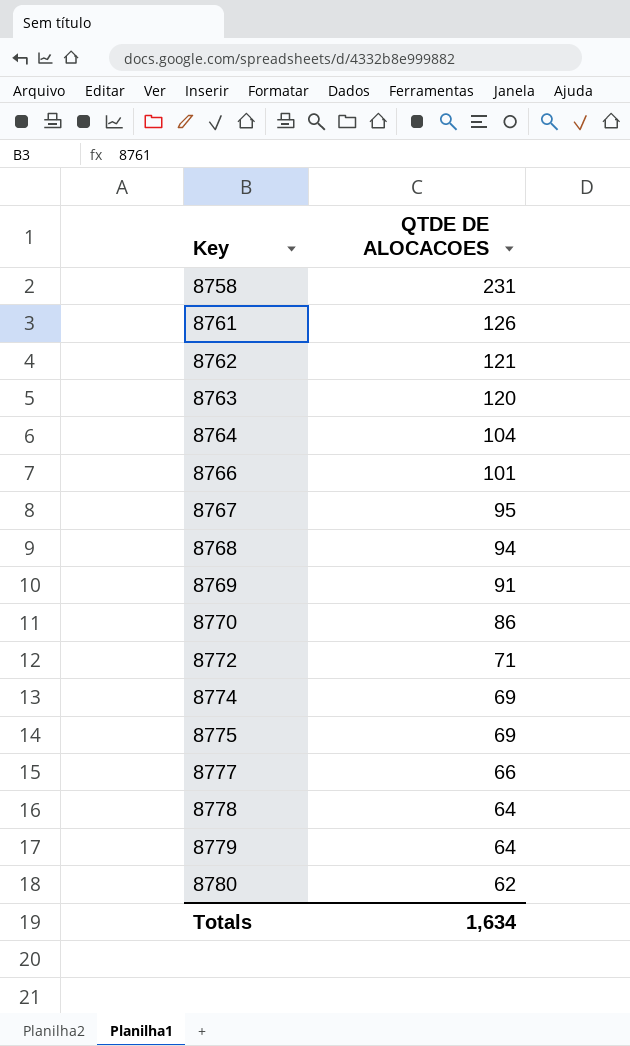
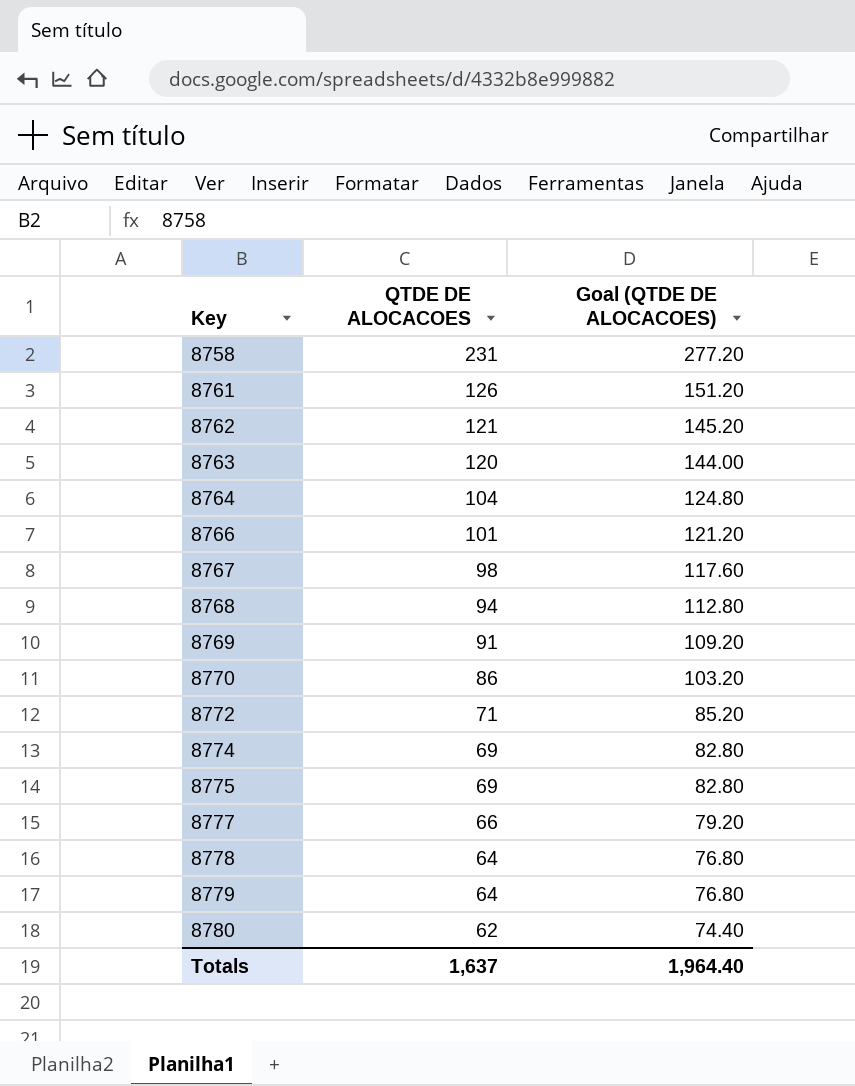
column Goal (QTDE DE ALOCACOES) | formula: none -> [QTDE DE ALOCACOES] * 1.2
8767 | QTDE DE ALOCACOES: 95 -> 98
Totals | QTDE DE ALOCACOES: 1,634 -> 1,637

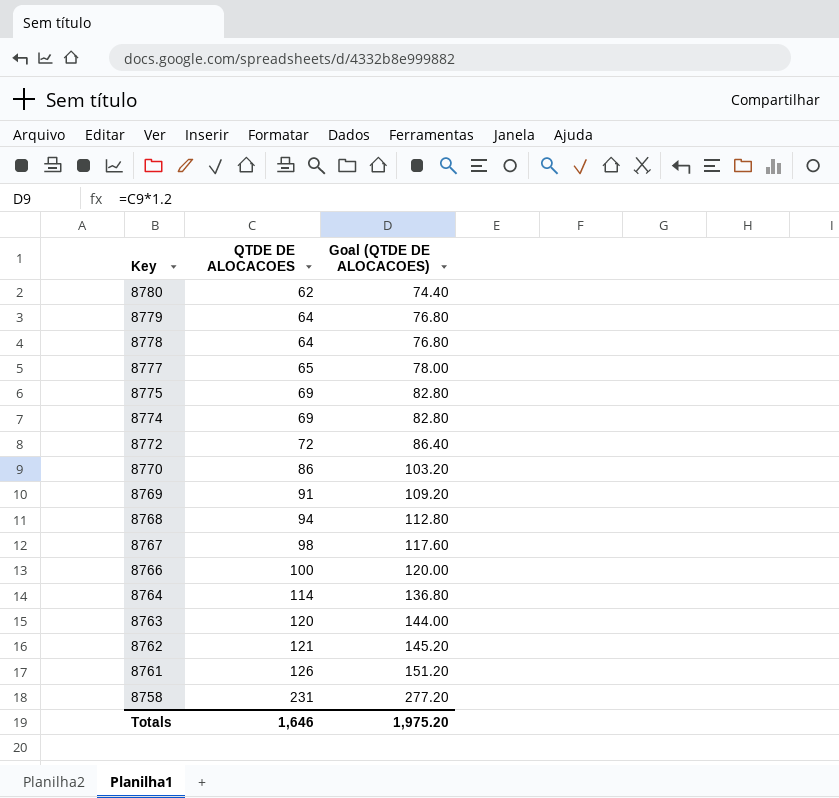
row order: Key ascending -> Key descending
8777 | QTDE DE ALOCACOES: 66 -> 65
8777 | Goal (QTDE DE ALOCACOES): 79.20 -> 78.00
8772 | QTDE DE ALOCACOES: 71 -> 72
8772 | Goal (QTDE DE ALOCACOES): 85.20 -> 86.40
8766 | QTDE DE ALOCACOES: 101 -> 100
8766 | Goal (QTDE DE ALOCACOES): 121.20 -> 120.00
8764 | QTDE DE ALOCACOES: 104 -> 114
8764 | Goal (QTDE DE ALOCACOES): 124.80 -> 136.80
Totals | QTDE DE ALOCACOES: 1,637 -> 1,646
Totals | Goal (QTDE DE ALOCACOES): 1,964.40 -> 1,975.20

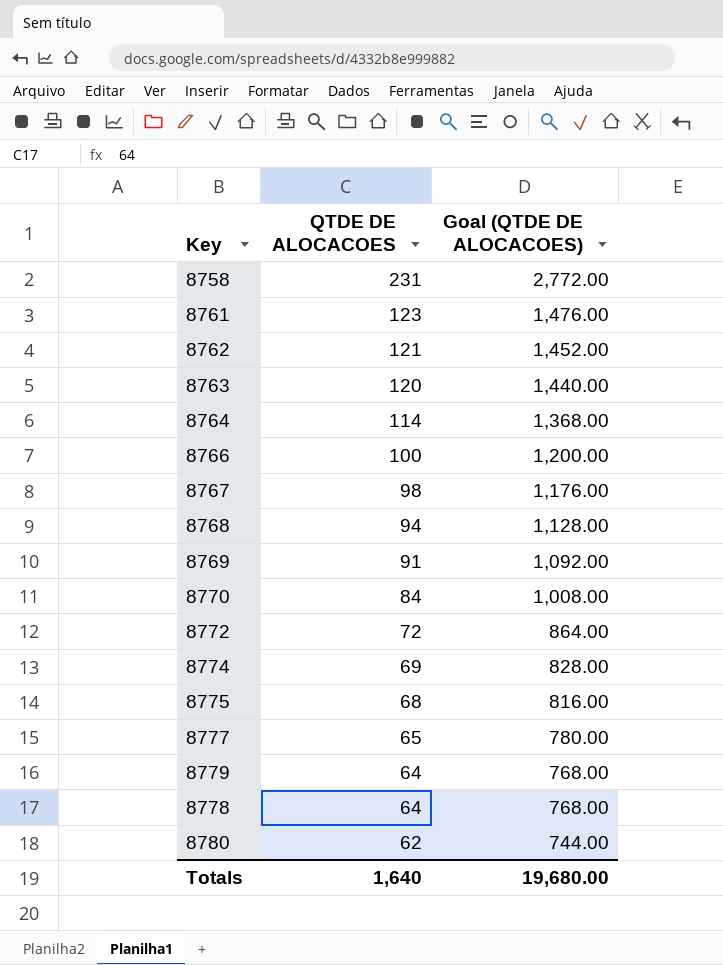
row order: Key descending -> QTDE DE ALOCACOES descending
column Goal (QTDE DE ALOCACOES) | formula: [QTDE DE ALOCACOES] * 1.2 -> [QTDE DE ALOCACOES] * 12
8761 | QTDE DE ALOCACOES: 126 -> 123
8770 | QTDE DE ALOCACOES: 86 -> 84
8775 | QTDE DE ALOCACOES: 69 -> 68
Totals | QTDE DE ALOCACOES: 1,646 -> 1,640
Totals | Goal (QTDE DE ALOCACOES): 1,975.20 -> 19,680.00

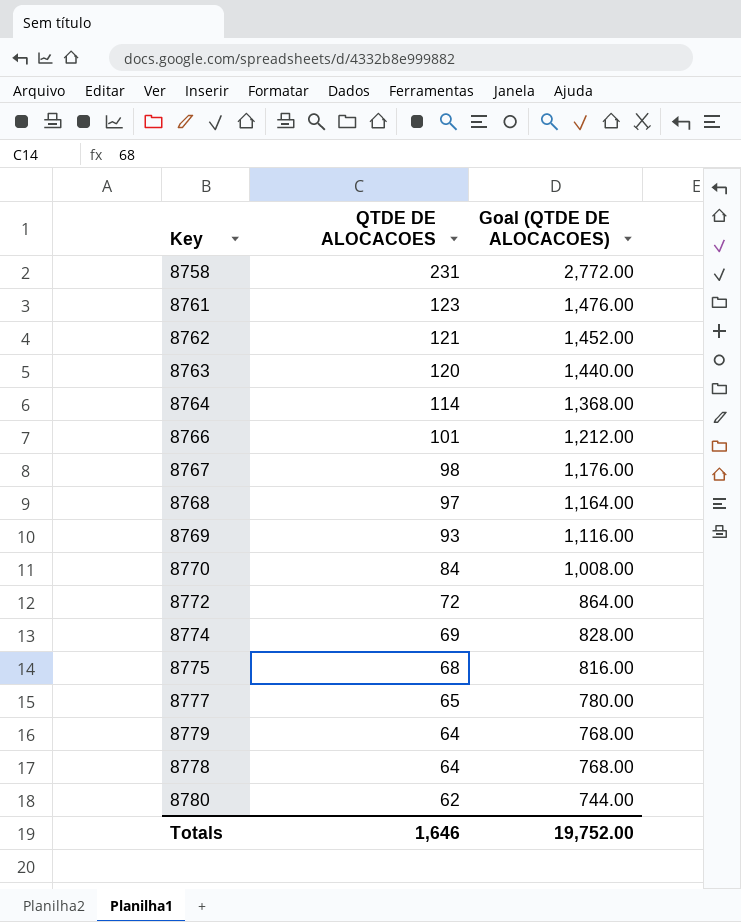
8766 | QTDE DE ALOCACOES: 100 -> 101
8766 | Goal (QTDE DE ALOCACOES): 1,200.00 -> 1,212.00
8768 | QTDE DE ALOCACOES: 94 -> 97
8768 | Goal (QTDE DE ALOCACOES): 1,128.00 -> 1,164.00
8769 | QTDE DE ALOCACOES: 91 -> 93
8769 | Goal (QTDE DE ALOCACOES): 1,092.00 -> 1,116.00
Totals | QTDE DE ALOCACOES: 1,640 -> 1,646
Totals | Goal (QTDE DE ALOCACOES): 19,680.00 -> 19,752.00

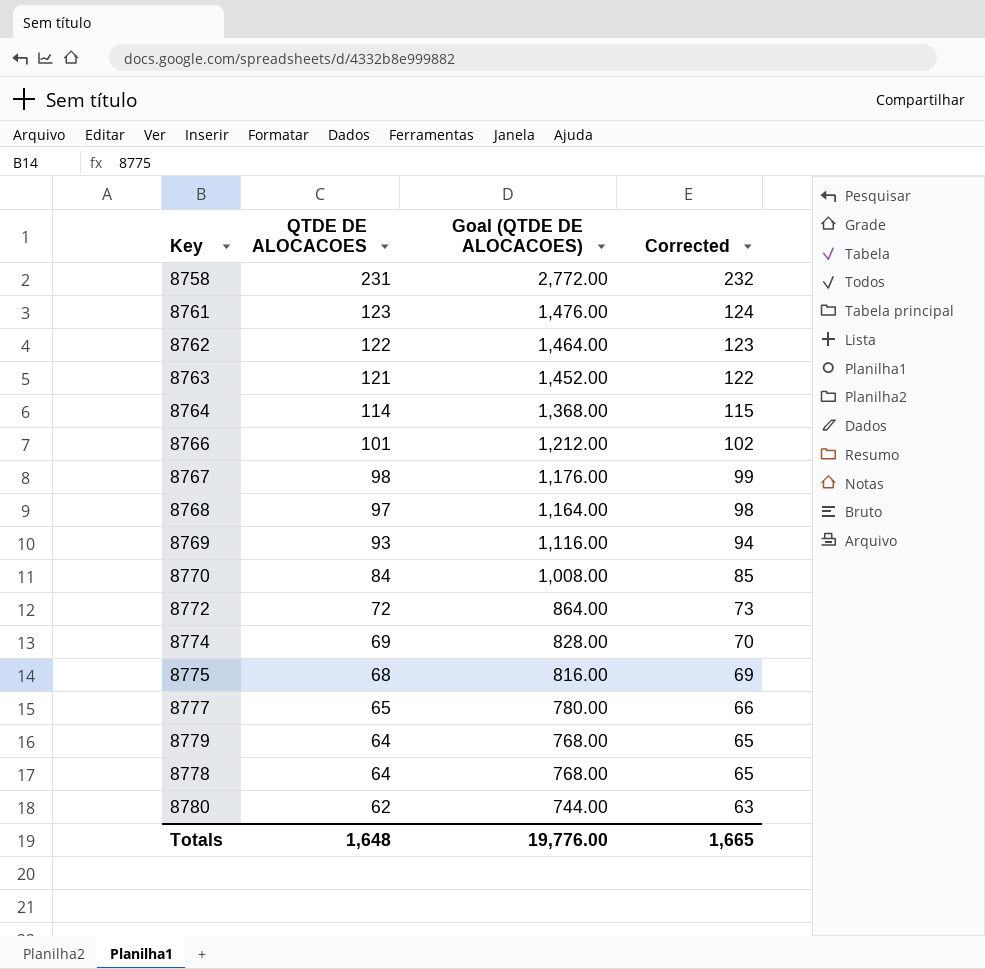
column Corrected | formula: none -> [QTDE DE ALOCACOES] + 1
8762 | QTDE DE ALOCACOES: 121 -> 122
8762 | Goal (QTDE DE ALOCACOES): 1,452.00 -> 1,464.00
8763 | QTDE DE ALOCACOES: 120 -> 121
8763 | Goal (QTDE DE ALOCACOES): 1,440.00 -> 1,452.00
Totals | QTDE DE ALOCACOES: 1,646 -> 1,648
Totals | Goal (QTDE DE ALOCACOES): 19,752.00 -> 19,776.00

